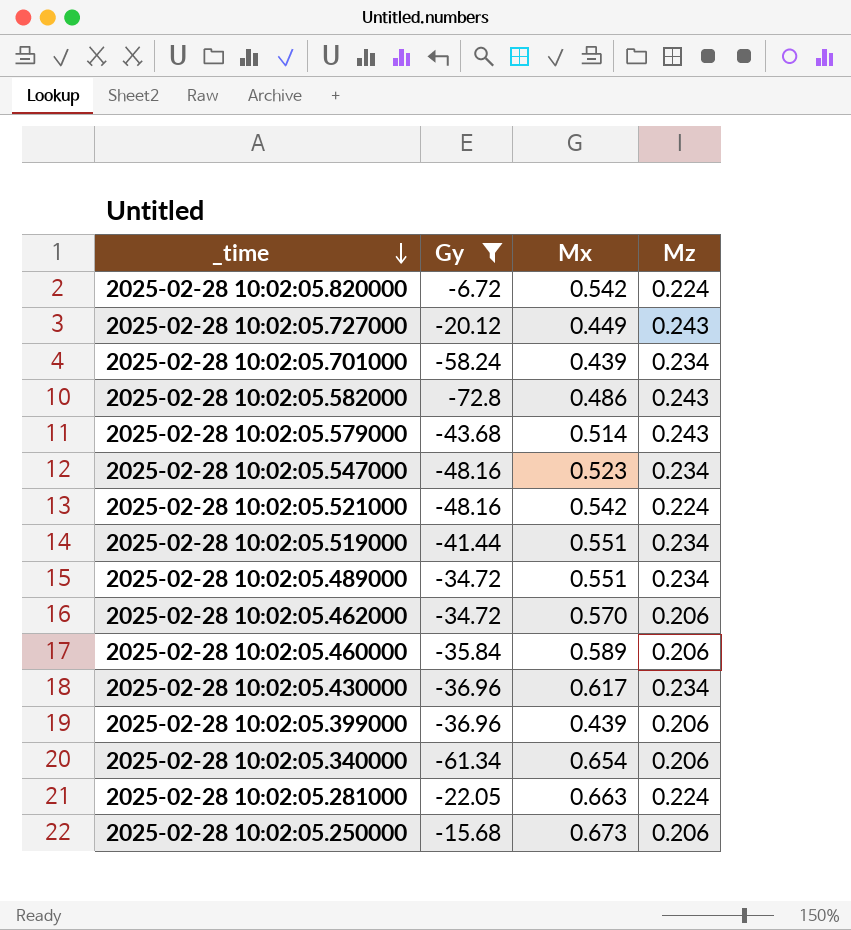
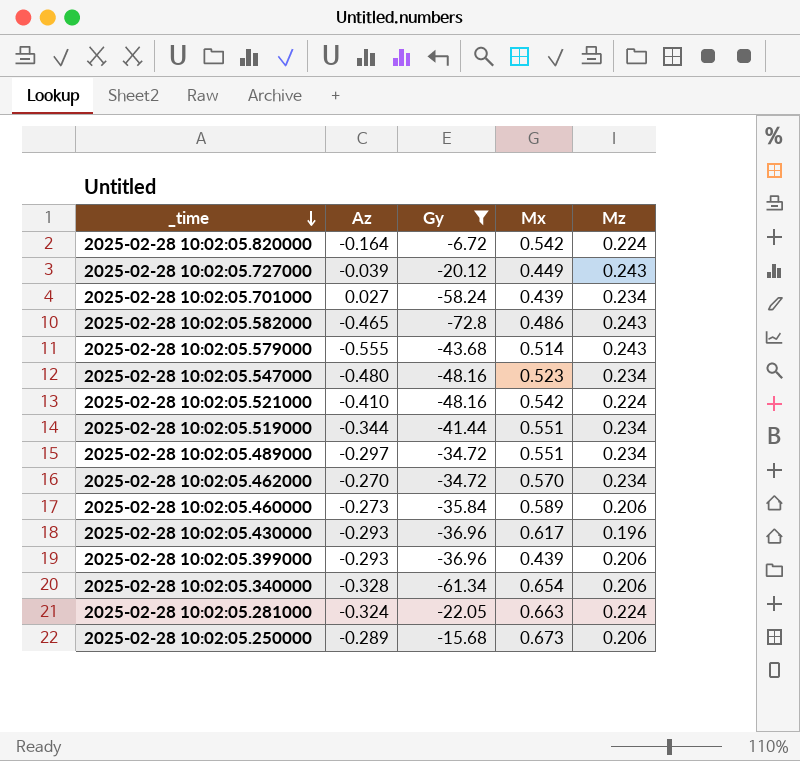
column Az | position: none -> 2
2025-02-28 10:02:05.462000 | Mz: 0.206 -> 0.234
2025-02-28 10:02:05.430000 | Mz: 0.234 -> 0.196

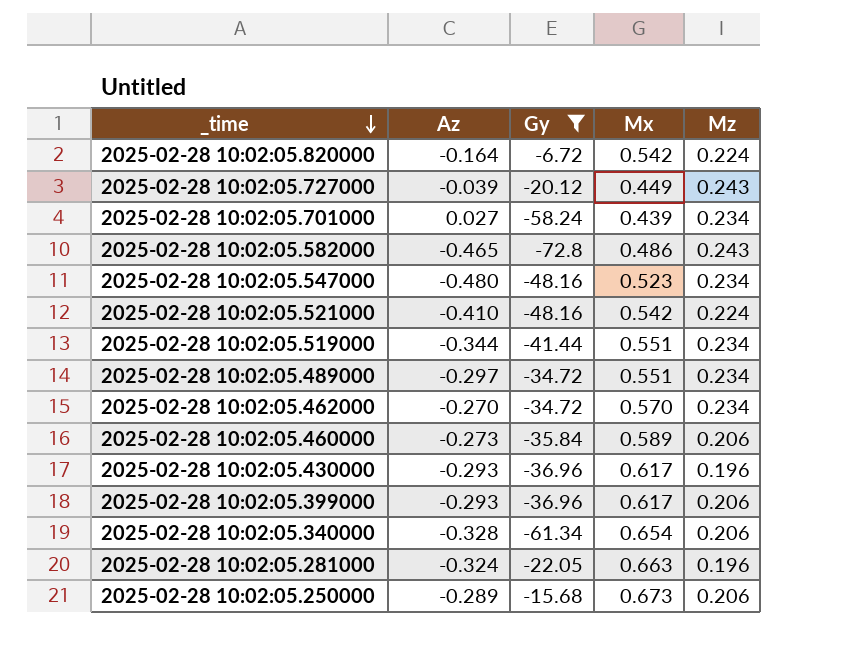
row 2025-02-28 10:02:05.579000: -0.555 | -43.68 | 0.514 | 0.243 -> none
2025-02-28 10:02:05.399000 | Mx: 0.439 -> 0.617
2025-02-28 10:02:05.281000 | Mz: 0.224 -> 0.196

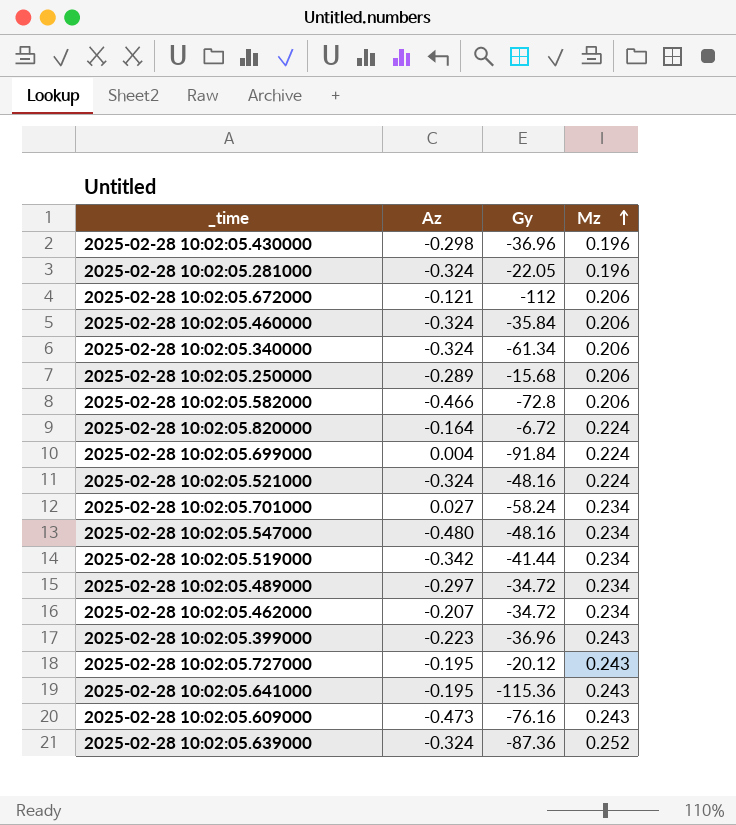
filter: Gy >= -72.8 -> none
row order: _time descending -> Mz ascending
column Mx | position: 4 -> none
2025-02-28 10:02:05.430000 | Az: -0.293 -> -0.298
2025-02-28 10:02:05.460000 | Az: -0.273 -> -0.324
2025-02-28 10:02:05.340000 | Az: -0.328 -> -0.324
2025-02-28 10:02:05.582000 | Az: -0.465 -> -0.466
2025-02-28 10:02:05.582000 | Mz: 0.243 -> 0.206
2025-02-28 10:02:05.521000 | Az: -0.410 -> -0.324
2025-02-28 10:02:05.519000 | Az: -0.344 -> -0.342
2025-02-28 10:02:05.462000 | Az: -0.270 -> -0.207
2025-02-28 10:02:05.399000 | Az: -0.293 -> -0.223
2025-02-28 10:02:05.399000 | Mz: 0.206 -> 0.243
2025-02-28 10:02:05.727000 | Az: -0.039 -> -0.195

